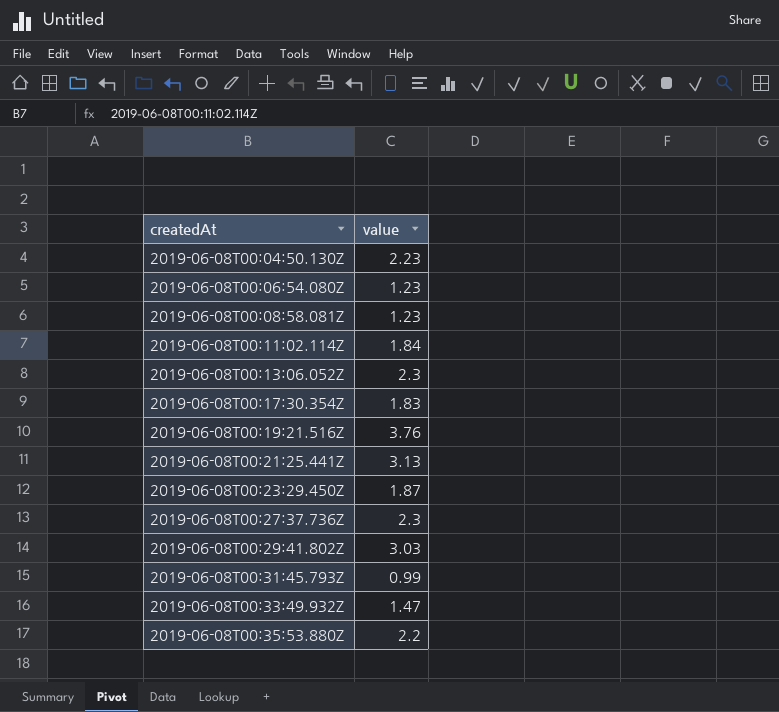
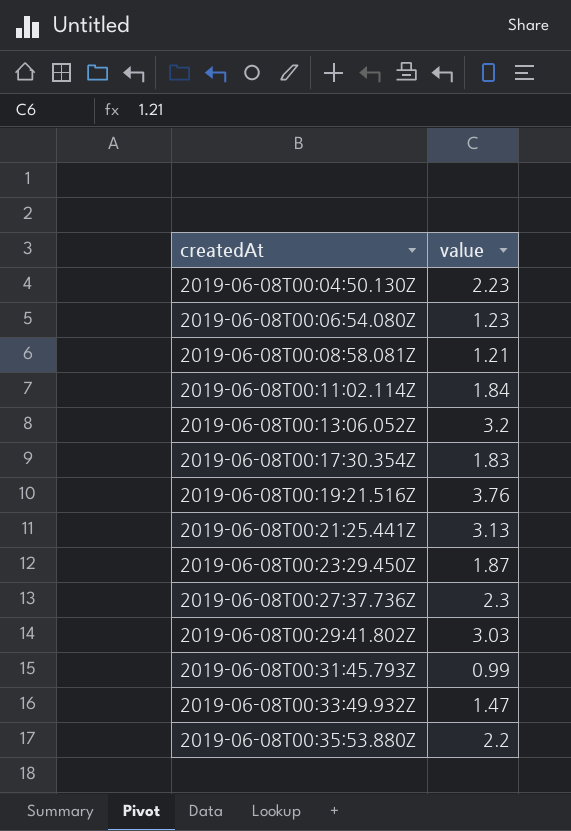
2019-06-08T00:08:58.081Z | value: 1.23 -> 1.21
2019-06-08T00:13:06.052Z | value: 2.3 -> 3.2

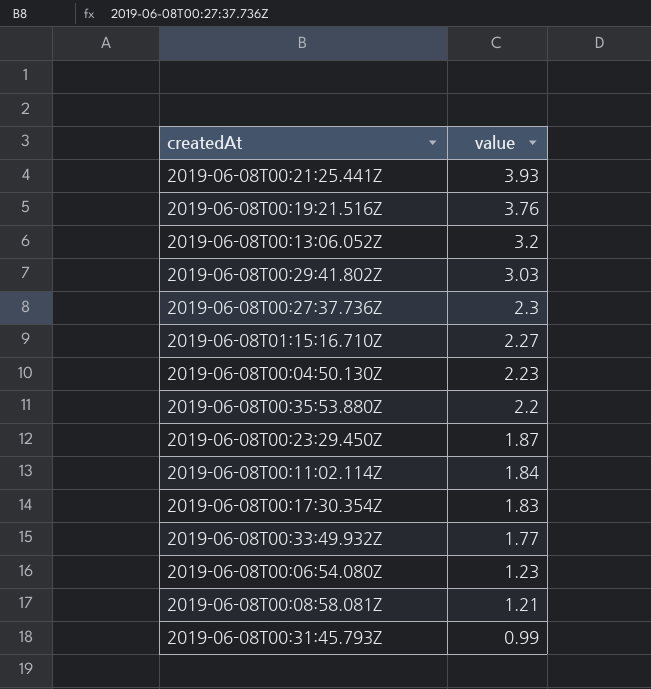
row order: createdAt ascending -> value descending
2019-06-08T00:21:25.441Z | value: 3.13 -> 3.93
row 2019-06-08T01:15:16.710Z: none -> 2.27
2019-06-08T00:33:49.932Z | value: 1.47 -> 1.77

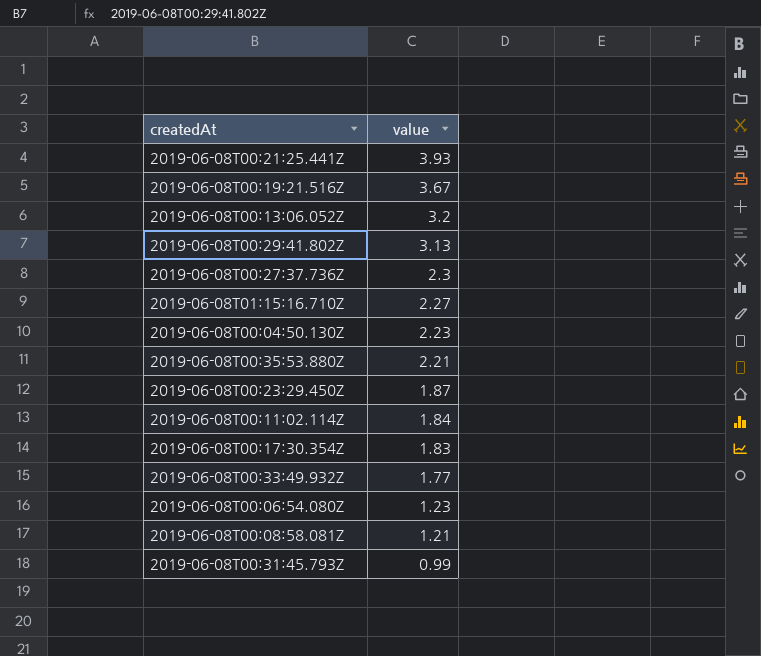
2019-06-08T00:19:21.516Z | value: 3.76 -> 3.67
2019-06-08T00:29:41.802Z | value: 3.03 -> 3.13
2019-06-08T00:35:53.880Z | value: 2.2 -> 2.21

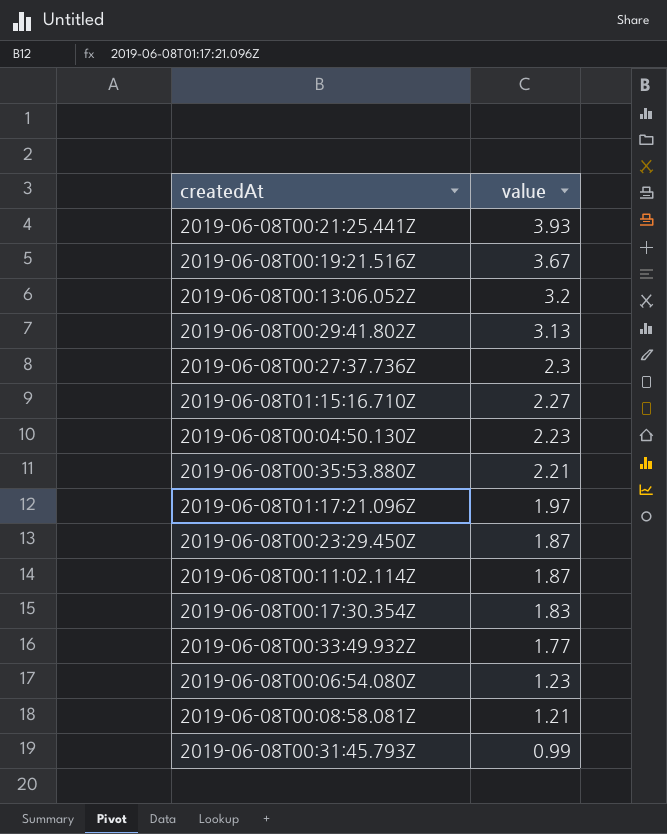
row 2019-06-08T01:17:21.096Z: none -> 1.97
2019-06-08T00:11:02.114Z | value: 1.84 -> 1.87

